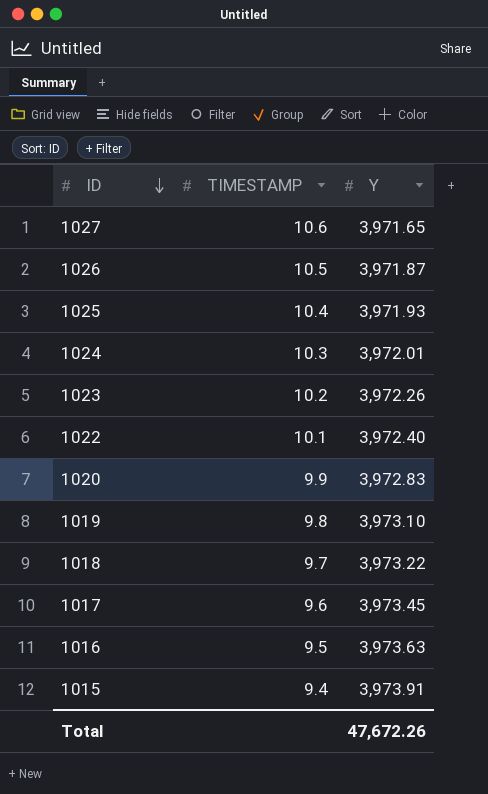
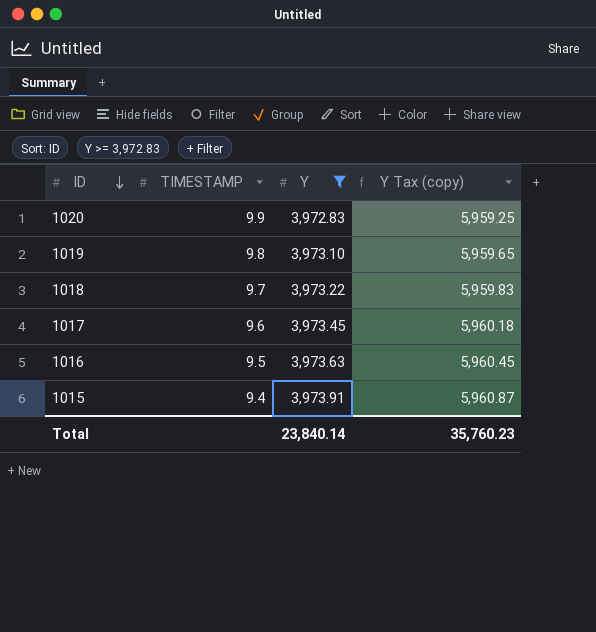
filter: none -> Y >= 3,972.83
column Y Tax (copy) | formula: none -> [Y] * 1.5
Total | Y: 47,672.26 -> 23,840.14

